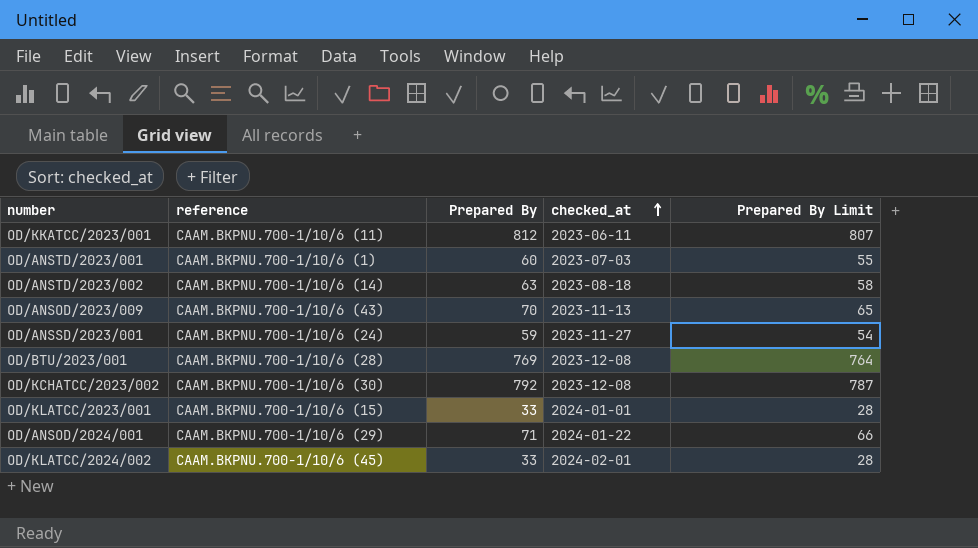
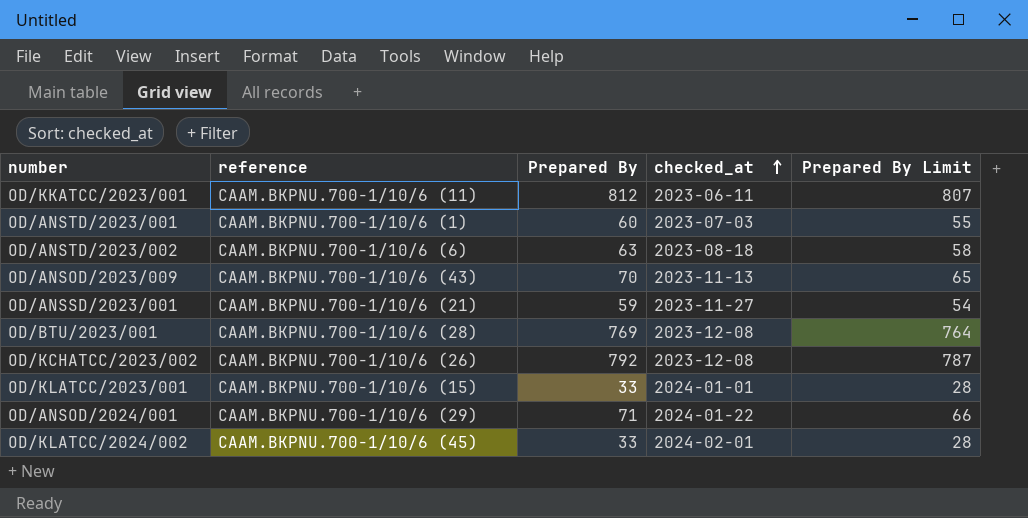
OD/ANSTD/2023/002 | reference: CAAM.BKPNU.700-1/10/6 (14) -> CAAM.BKPNU.700-1/10/6 (6)
OD/ANSSD/2023/001 | reference: CAAM.BKPNU.700-1/10/6 (24) -> CAAM.BKPNU.700-1/10/6 (21)
OD/KCHATCC/2023/002 | reference: CAAM.BKPNU.700-1/10/6 (30) -> CAAM.BKPNU.700-1/10/6 (26)

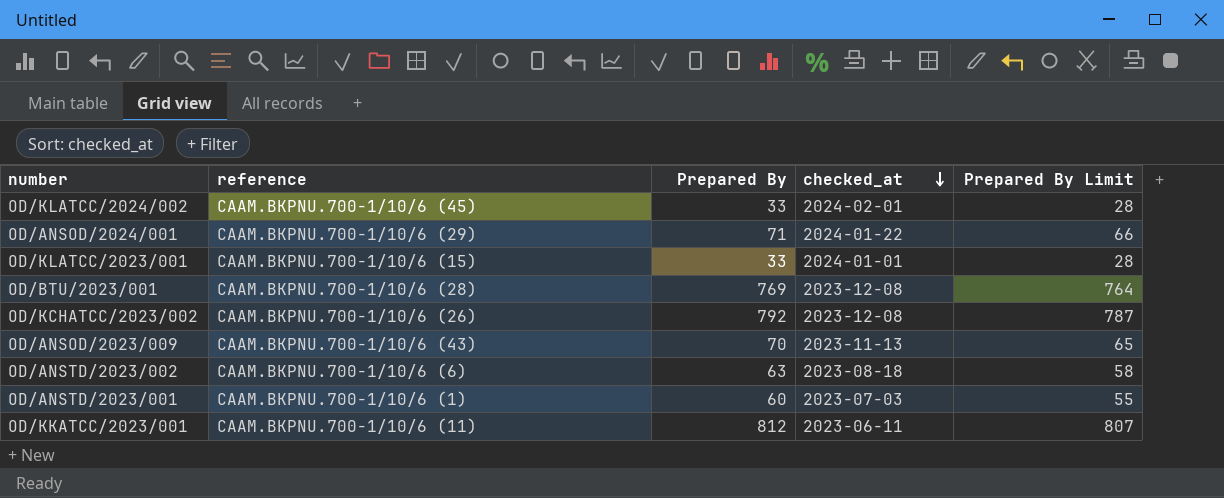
row order: checked_at ascending -> checked_at descending
row OD/ANSSD/2023/001: CAAM.BKPNU.700-1/10/6 (21) | 59 | 2023-11-27 | 54 -> none

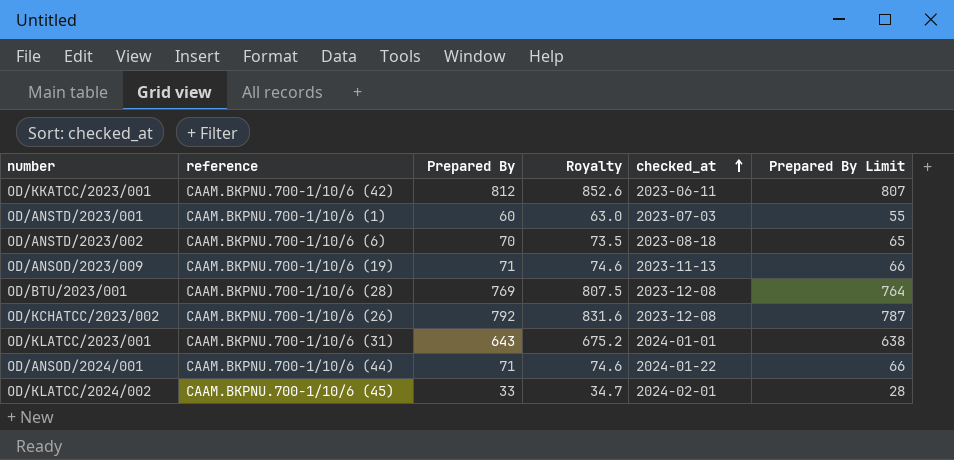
row order: checked_at descending -> checked_at ascending
column Royalty | formula: none -> [Prepared By] * 1.05
OD/KKATCC/2023/001 | reference: CAAM.BKPNU.700-1/10/6 (11) -> CAAM.BKPNU.700-1/10/6 (42)
OD/ANSTD/2023/002 | Prepared By: 63 -> 70
OD/ANSTD/2023/002 | Prepared By Limit: 58 -> 65
OD/ANSOD/2023/009 | reference: CAAM.BKPNU.700-1/10/6 (43) -> CAAM.BKPNU.700-1/10/6 (19)
OD/ANSOD/2023/009 | Prepared By: 70 -> 71
OD/ANSOD/2023/009 | Prepared By Limit: 65 -> 66
OD/KLATCC/2023/001 | reference: CAAM.BKPNU.700-1/10/6 (15) -> CAAM.BKPNU.700-1/10/6 (31)
OD/KLATCC/2023/001 | Prepared By: 33 -> 643
OD/KLATCC/2023/001 | Prepared By Limit: 28 -> 638
OD/ANSOD/2024/001 | reference: CAAM.BKPNU.700-1/10/6 (29) -> CAAM.BKPNU.700-1/10/6 (44)

